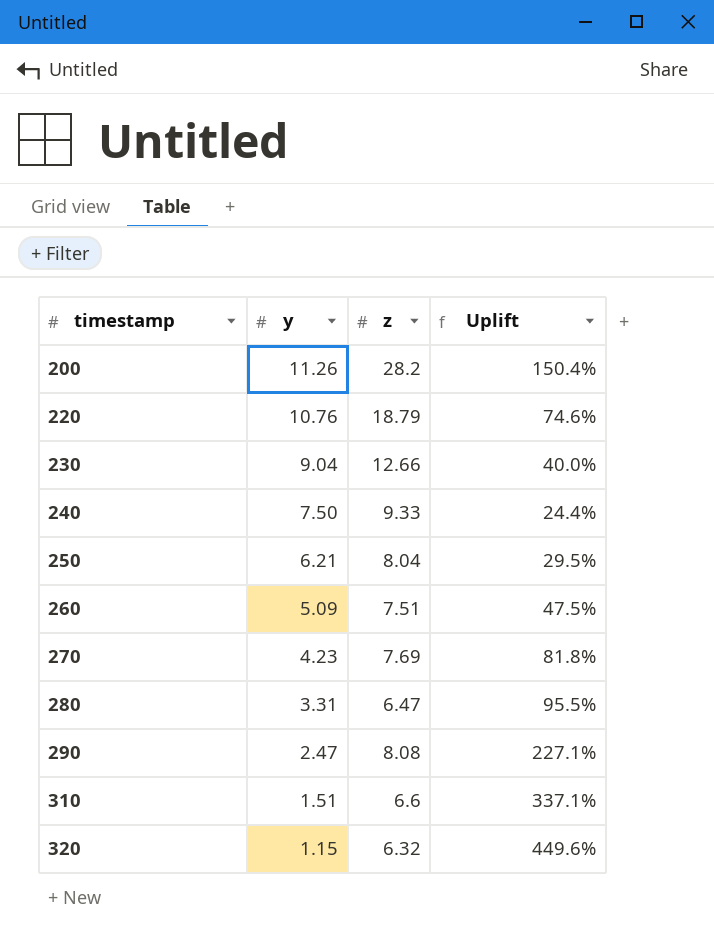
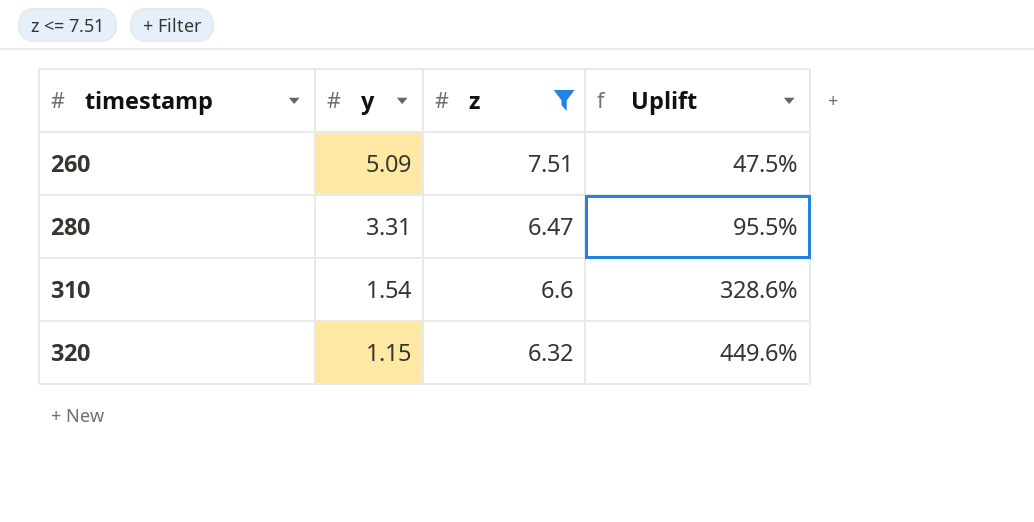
filter: none -> z <= 7.51
310 | y: 1.51 -> 1.54
310 | Uplift: 337.1% -> 328.6%

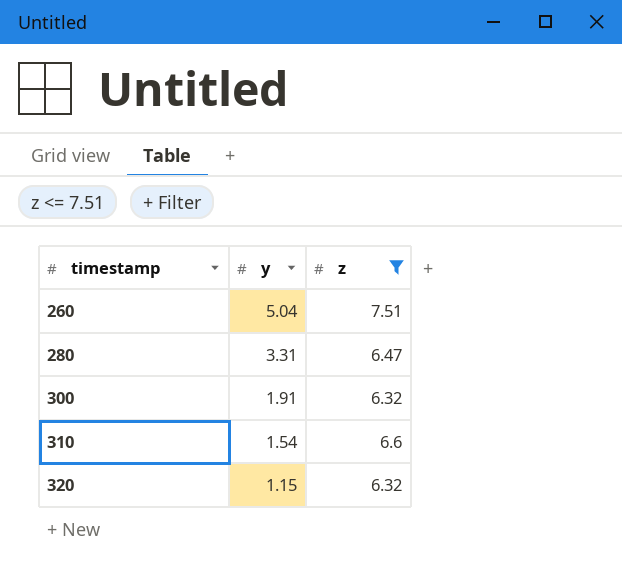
column Uplift | formula: ([z] - [y]) / [y] -> none
260 | y: 5.09 -> 5.04
row 300: none -> 1.91 | 6.32

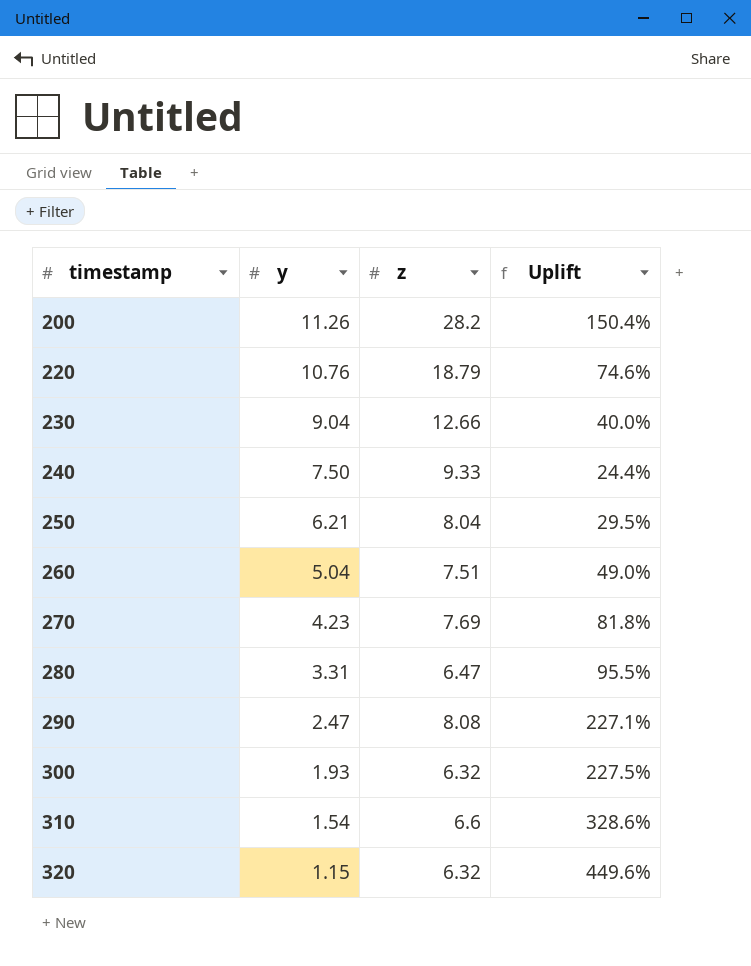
filter: z <= 7.51 -> none
column Uplift | formula: none -> ([z] - [y]) / [y]
300 | y: 1.91 -> 1.93

